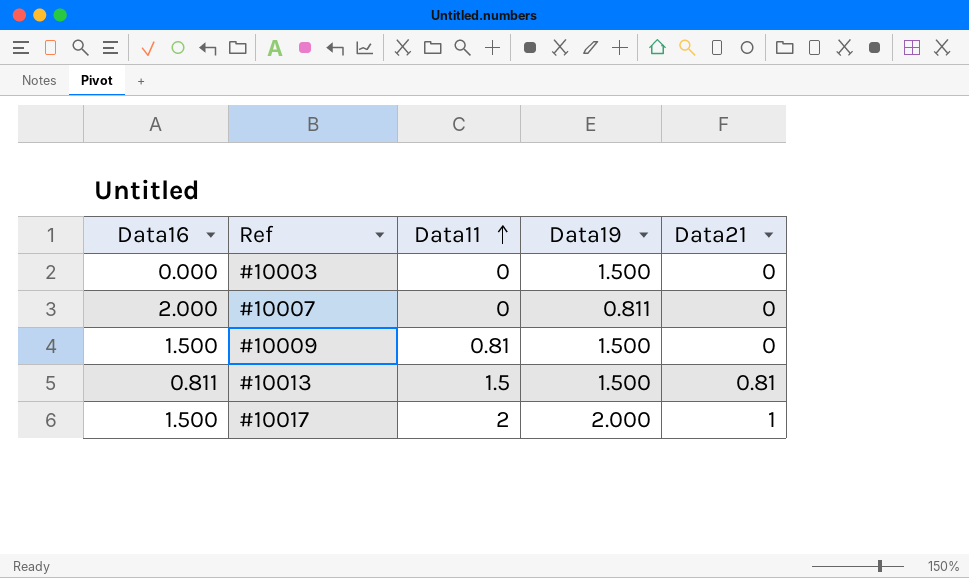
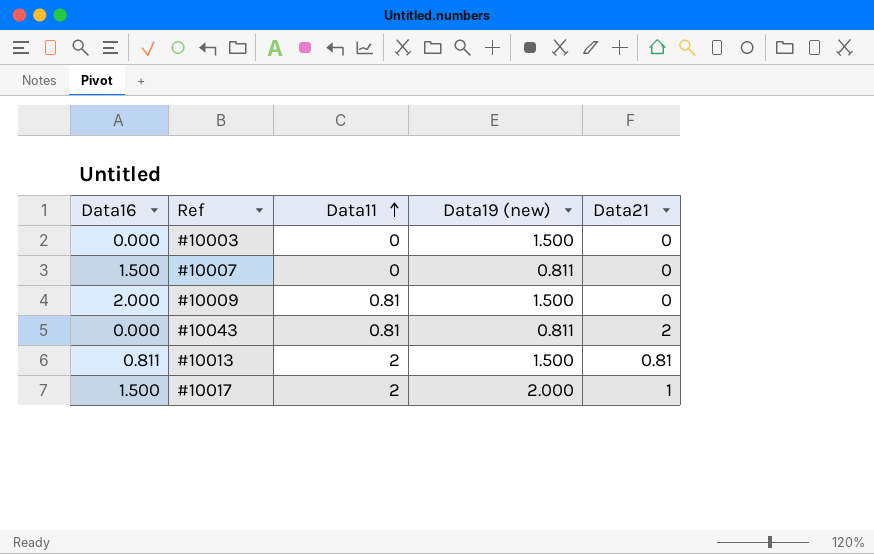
column name: Data19 -> Data19 (new)
#10007 | Data16: 2.000 -> 1.500
#10009 | Data16: 1.500 -> 2.000
row #10043: none -> 0.000 | 0.81 | 0.811 | 2
#10013 | Data11: 1.5 -> 2

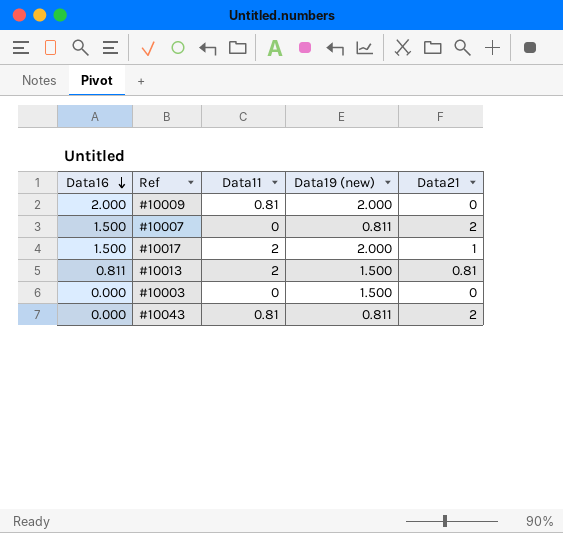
row order: Data11 ascending -> Data16 descending
#10009 | Data19 (new): 1.500 -> 2.000
#10007 | Data21: 0 -> 2

